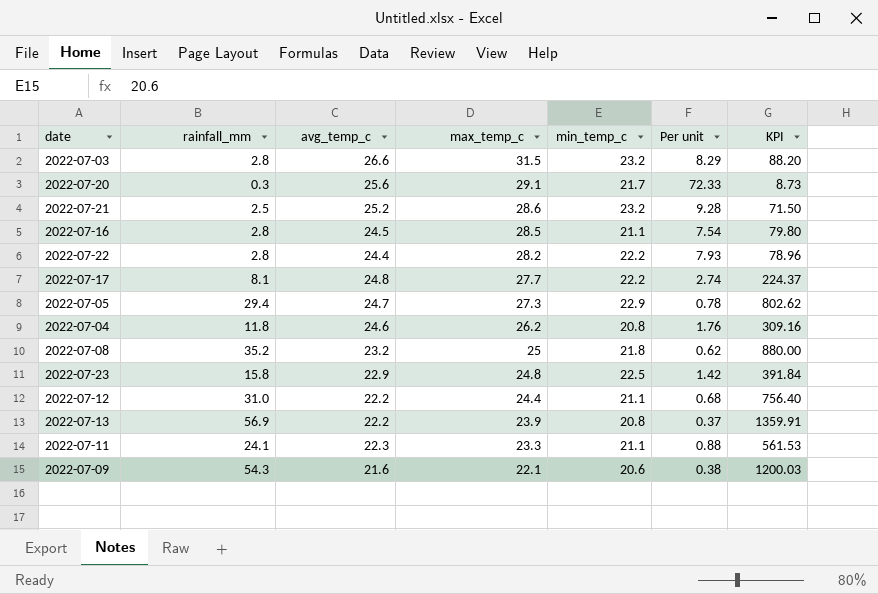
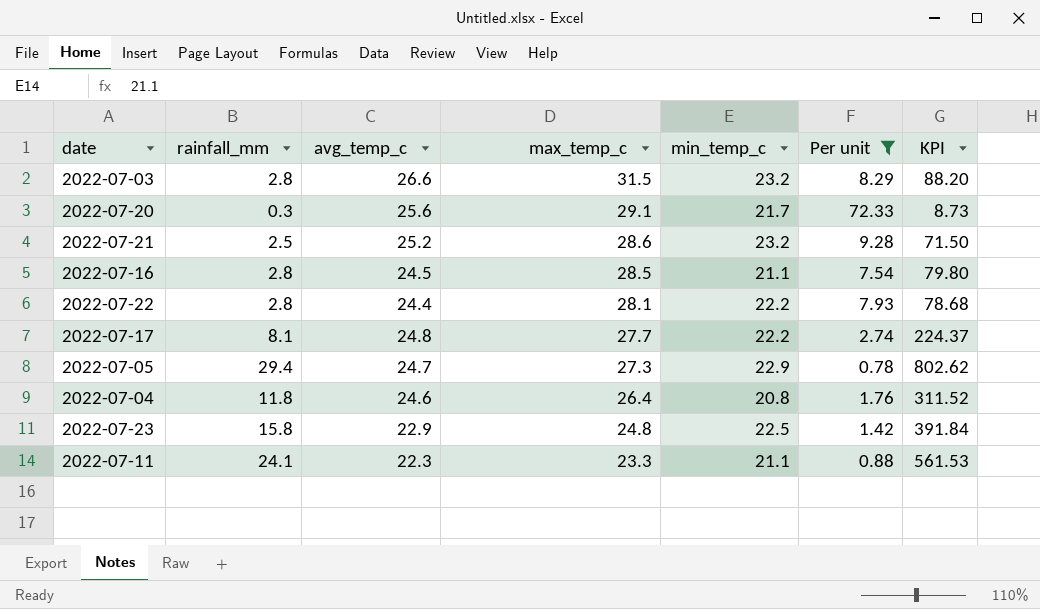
filter: none -> Per unit >= 0.78
2022-07-22 | max_temp_c: 28.2 -> 28.1
2022-07-22 | KPI: 78.96 -> 78.68
2022-07-04 | max_temp_c: 26.2 -> 26.4
2022-07-04 | KPI: 309.16 -> 311.52

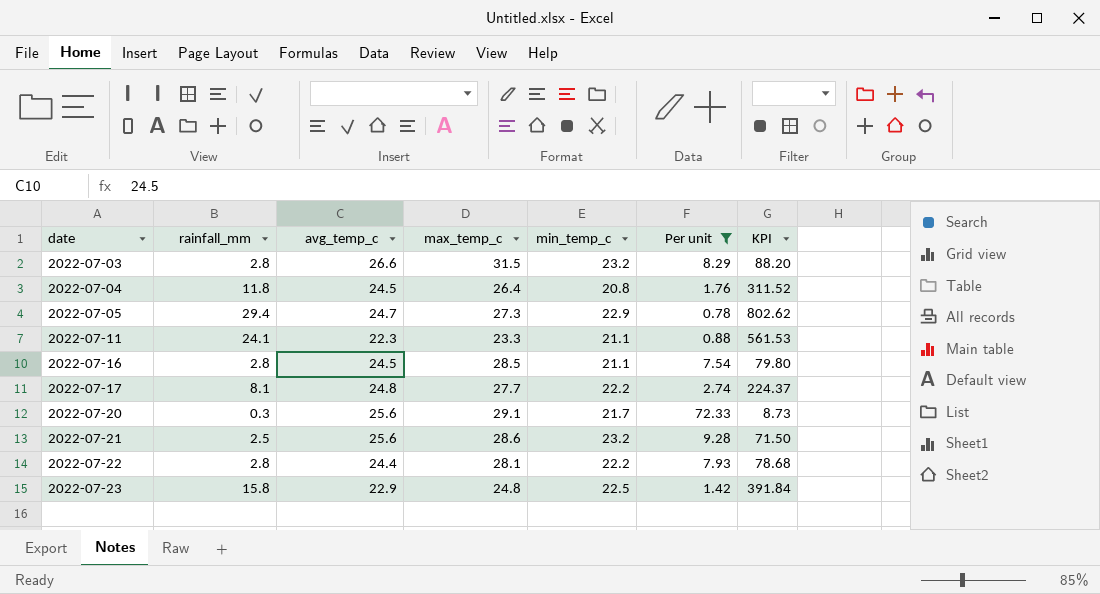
row order: max_temp_c descending -> date ascending
2022-07-04 | avg_temp_c: 24.6 -> 24.5
2022-07-21 | avg_temp_c: 25.2 -> 25.6

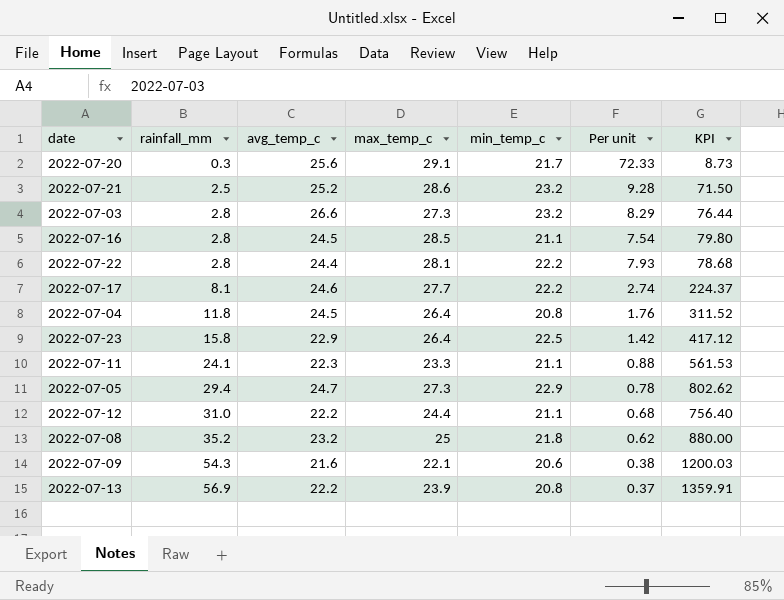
filter: Per unit >= 0.78 -> none
row order: date ascending -> rainfall_mm ascending
2022-07-21 | avg_temp_c: 25.6 -> 25.2
2022-07-03 | max_temp_c: 31.5 -> 27.3
2022-07-03 | KPI: 88.20 -> 76.44
2022-07-17 | avg_temp_c: 24.8 -> 24.6
2022-07-23 | max_temp_c: 24.8 -> 26.4
2022-07-23 | KPI: 391.84 -> 417.12

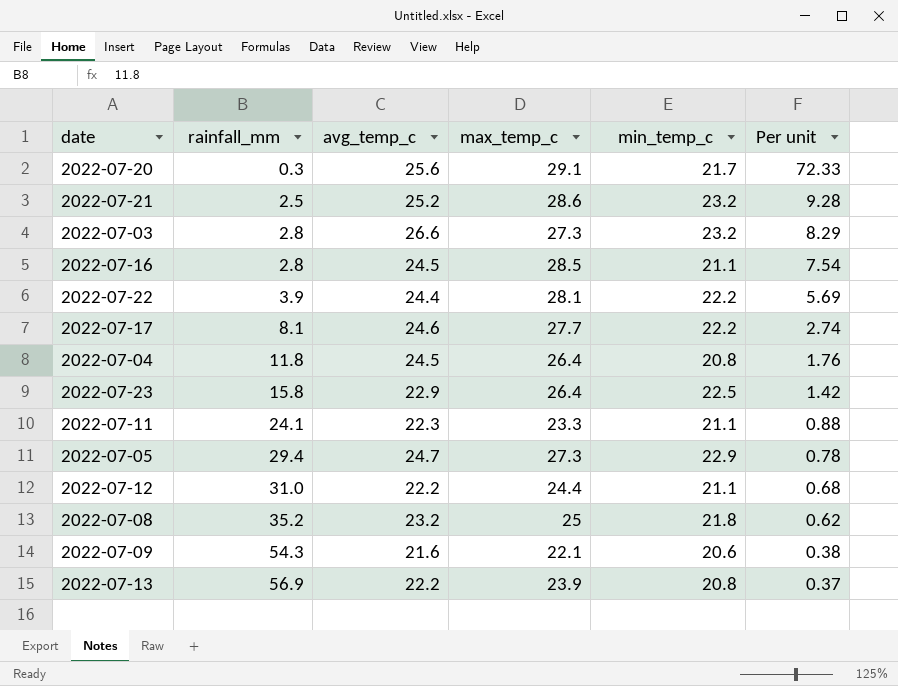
column KPI | formula: [rainfall_mm] * [max_temp_c] -> none
2022-07-22 | rainfall_mm: 2.8 -> 3.9
2022-07-22 | Per unit: 7.93 -> 5.69

